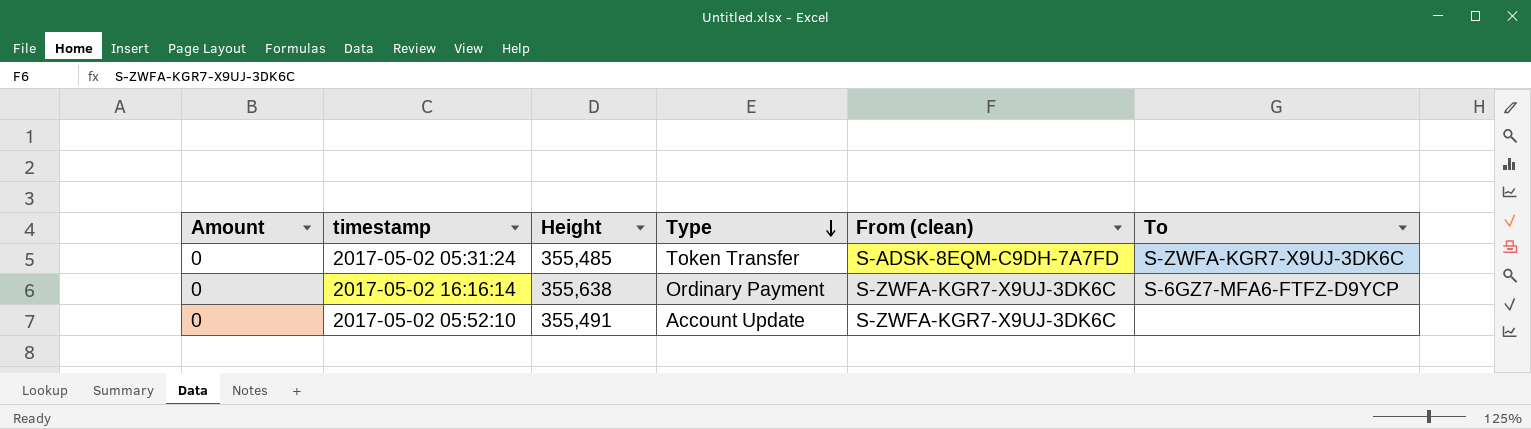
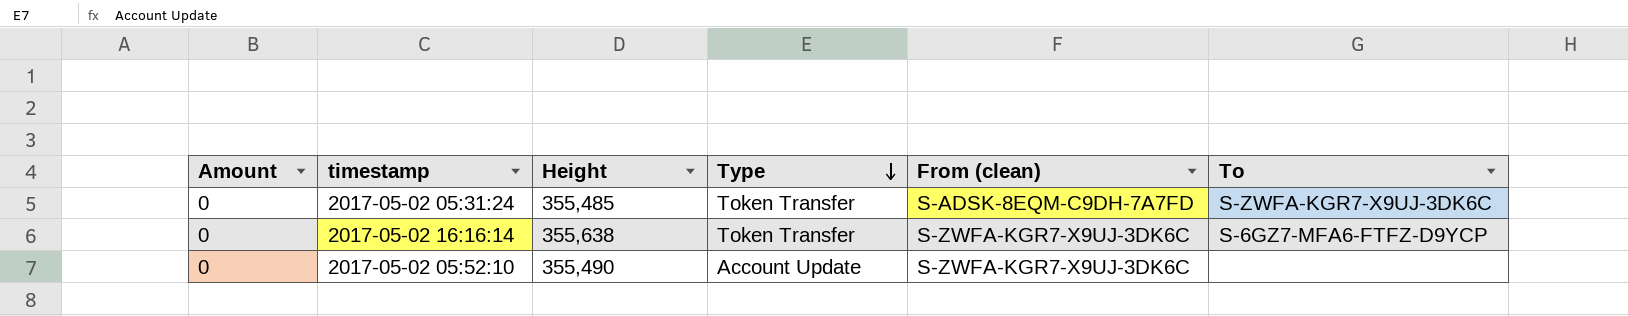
2017-05-02 16:16:14 | Type: Ordinary Payment -> Token Transfer
2017-05-02 05:52:10 | Height: 355,491 -> 355,490

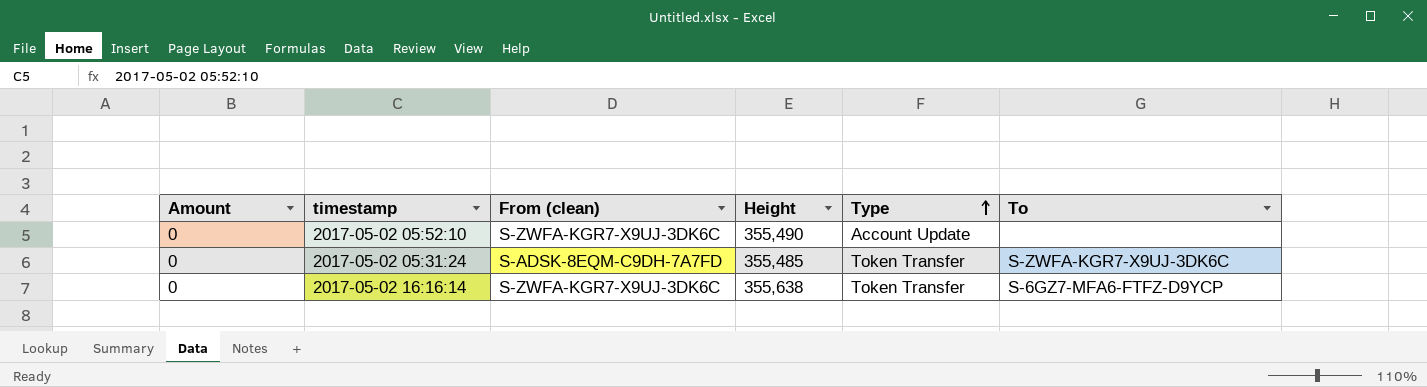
row order: Type descending -> Type ascending
column From (clean) | position: 5 -> 3

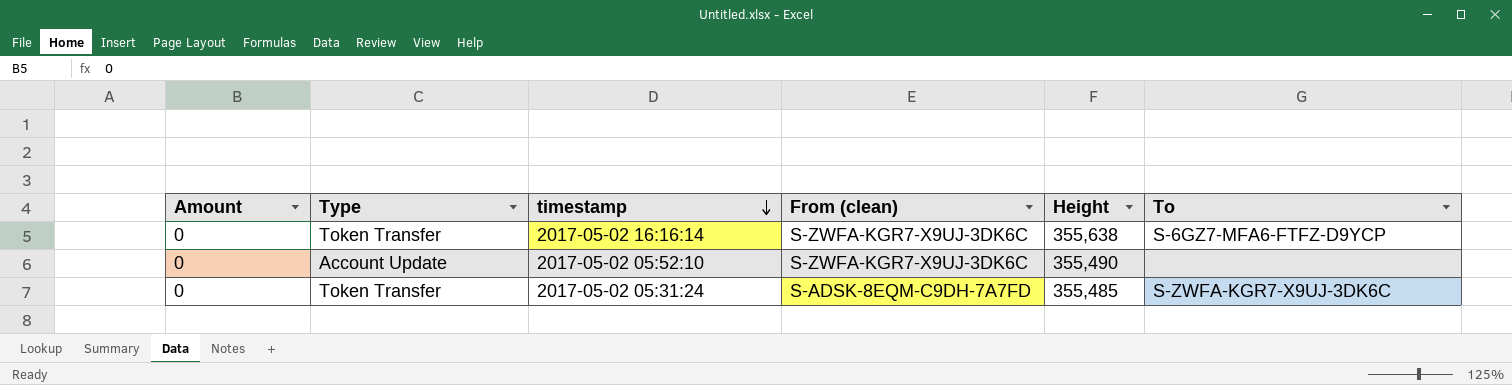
row order: Type ascending -> timestamp descending
column Type | position: 5 -> 2

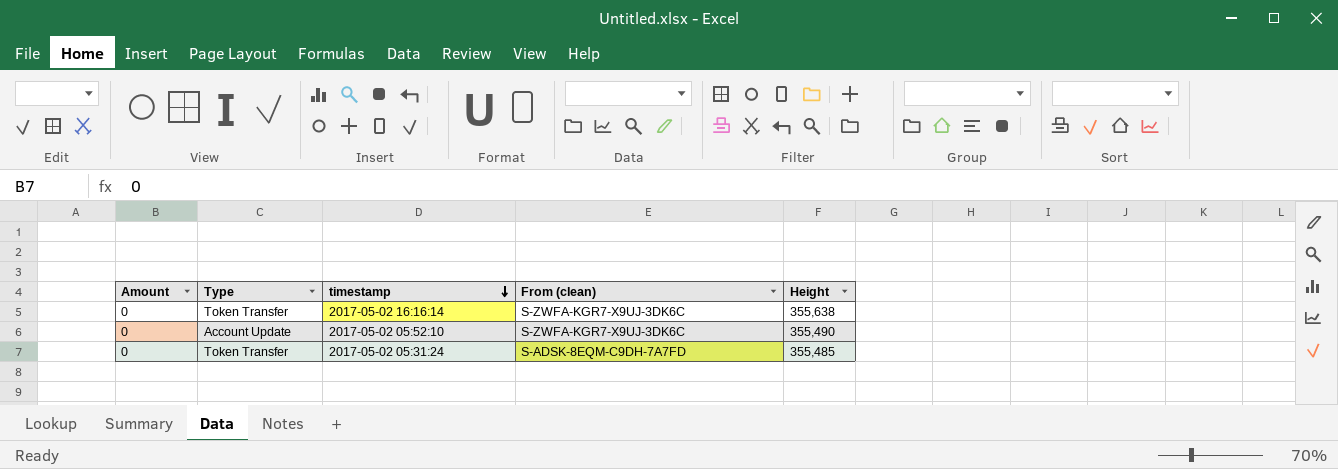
column To | position: 6 -> none

